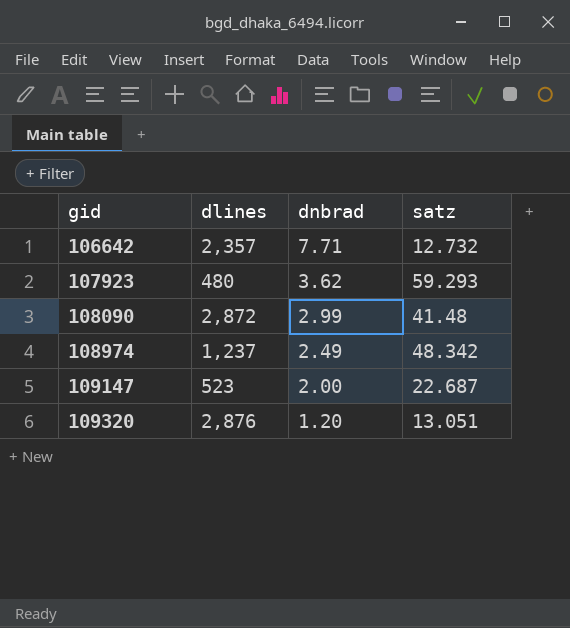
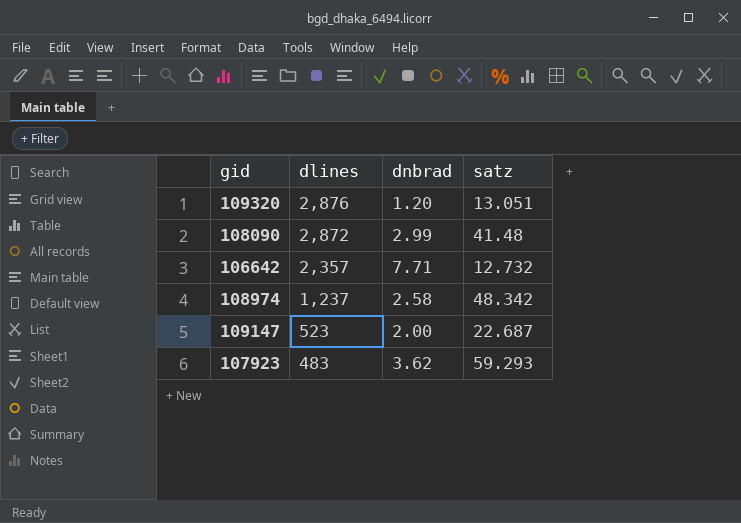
row order: gid ascending -> dlines descending
108974 | dnbrad: 2.49 -> 2.58
107923 | dlines: 480 -> 483

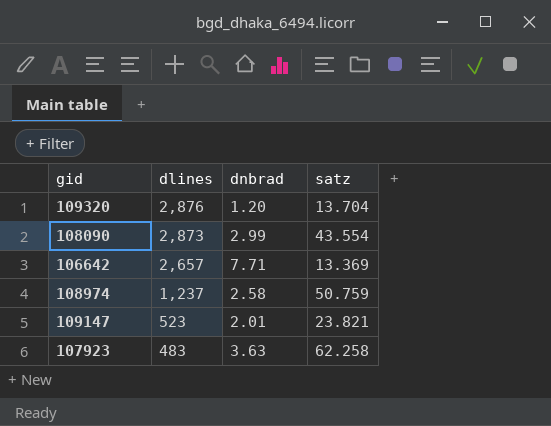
109320 | satz: 13.051 -> 13.704
108090 | dlines: 2,872 -> 2,873
108090 | satz: 41.48 -> 43.554
106642 | dlines: 2,357 -> 2,657
106642 | satz: 12.732 -> 13.369
108974 | satz: 48.342 -> 50.759
109147 | dnbrad: 2.00 -> 2.01
109147 | satz: 22.687 -> 23.821
107923 | dnbrad: 3.62 -> 3.63
107923 | satz: 59.293 -> 62.258

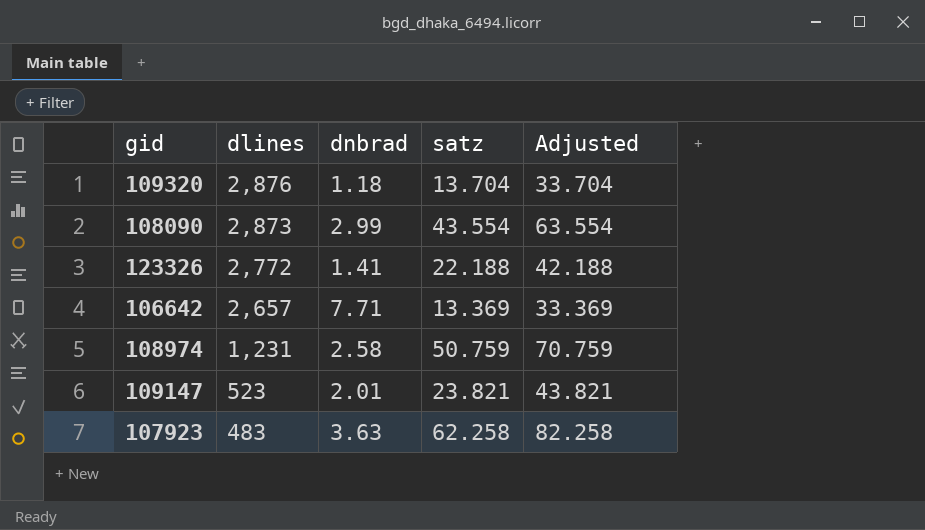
column Adjusted | formula: none -> [satz] + 20
109320 | dnbrad: 1.20 -> 1.18
row 123326: none -> 2,772 | 1.41 | 22.188 | 42.188
108974 | dlines: 1,237 -> 1,231

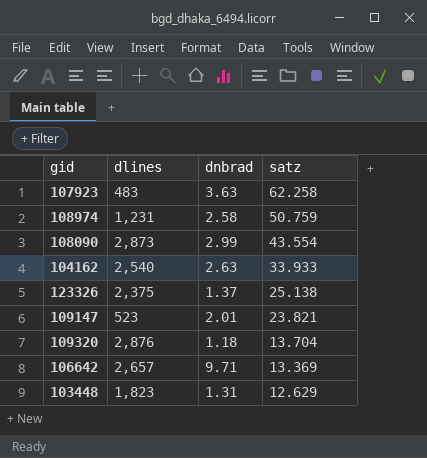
row order: dlines descending -> satz descending
column Adjusted | formula: [satz] + 20 -> none
row 104162: none -> 2,540 | 2.63 | 33.933
123326 | dlines: 2,772 -> 2,375
123326 | dnbrad: 1.41 -> 1.37
123326 | satz: 22.188 -> 25.138
106642 | dnbrad: 7.71 -> 9.71
row 103448: none -> 1,823 | 1.31 | 12.629

